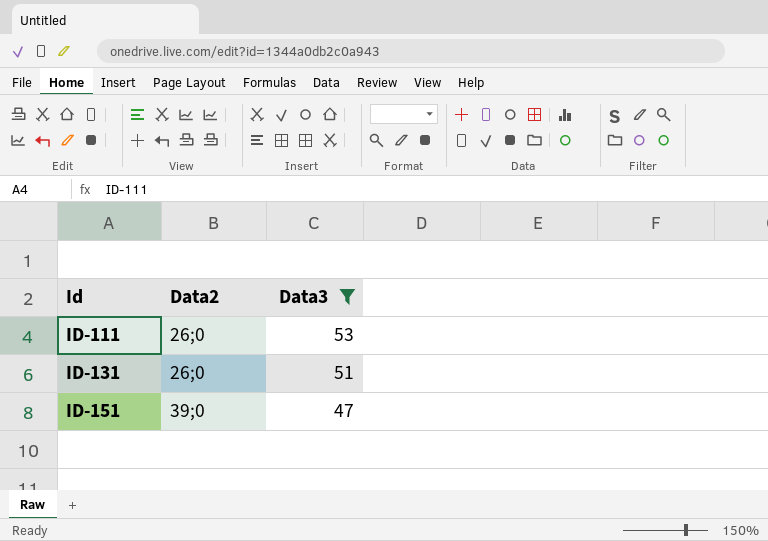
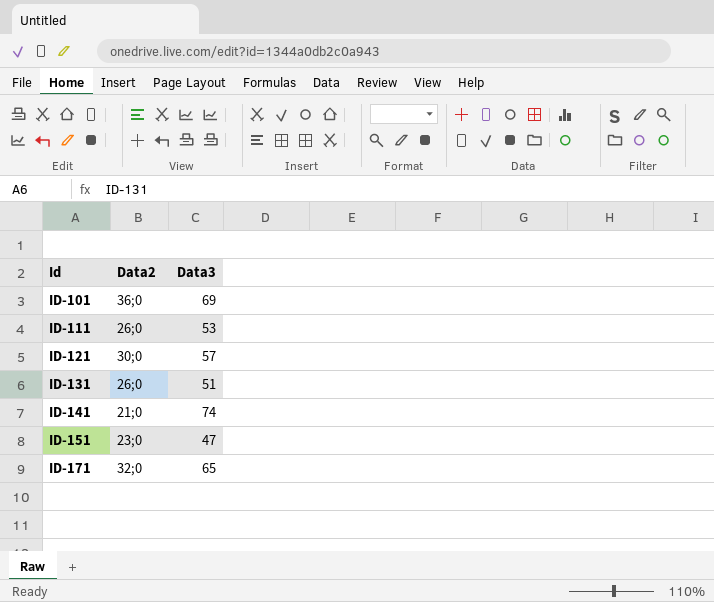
filter: Data3 <= 53 -> none
ID-151 | Data2: 39;0 -> 23;0

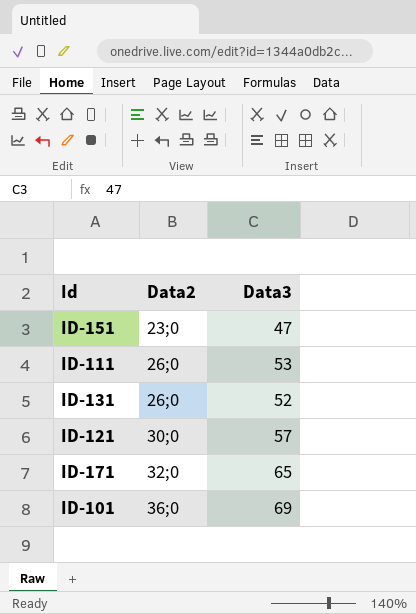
row order: Id ascending -> Data2 ascending
row ID-141: 21;0 | 74 -> none
ID-131 | Data3: 51 -> 52

